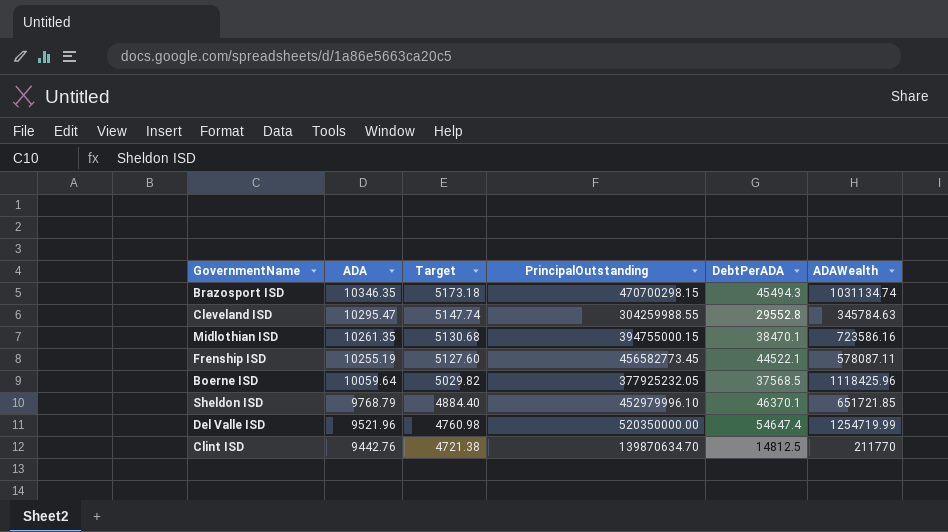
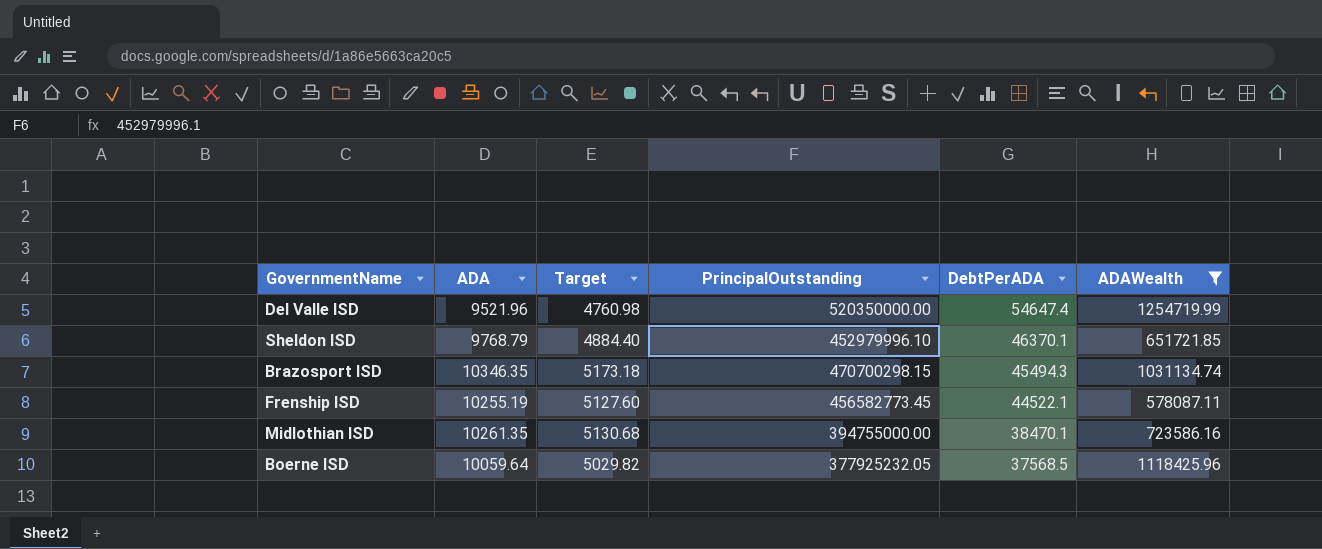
filter: none -> ADAWealth >= 578087.11
row order: ADA descending -> DebtPerADA descending
Midlothian ISD | PrincipalOutstanding: 394755000.15 -> 394755000.00

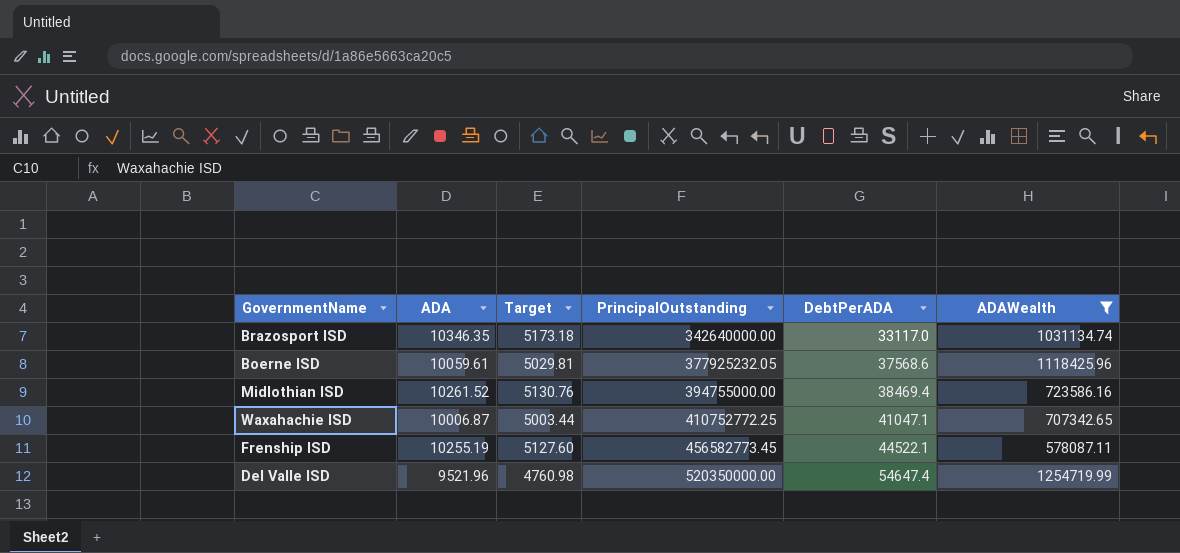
row order: DebtPerADA descending -> PrincipalOutstanding ascending
row Sheldon ISD: 9768.79 | 4884.40 | 452979996.10 | 46370.1 | 651721.85 -> none
Brazosport ISD | PrincipalOutstanding: 470700298.15 -> 342640000.00
Brazosport ISD | DebtPerADA: 45494.3 -> 33117.0
Boerne ISD | ADA: 10059.64 -> 10059.61
Boerne ISD | Target: 5029.82 -> 5029.81
Boerne ISD | DebtPerADA: 37568.5 -> 37568.6
Midlothian ISD | ADA: 10261.35 -> 10261.52
Midlothian ISD | Target: 5130.68 -> 5130.76
Midlothian ISD | DebtPerADA: 38470.1 -> 38469.4
row Waxahachie ISD: none -> 10006.87 | 5003.44 | 410752772.25 | 41047.1 | 707342.65

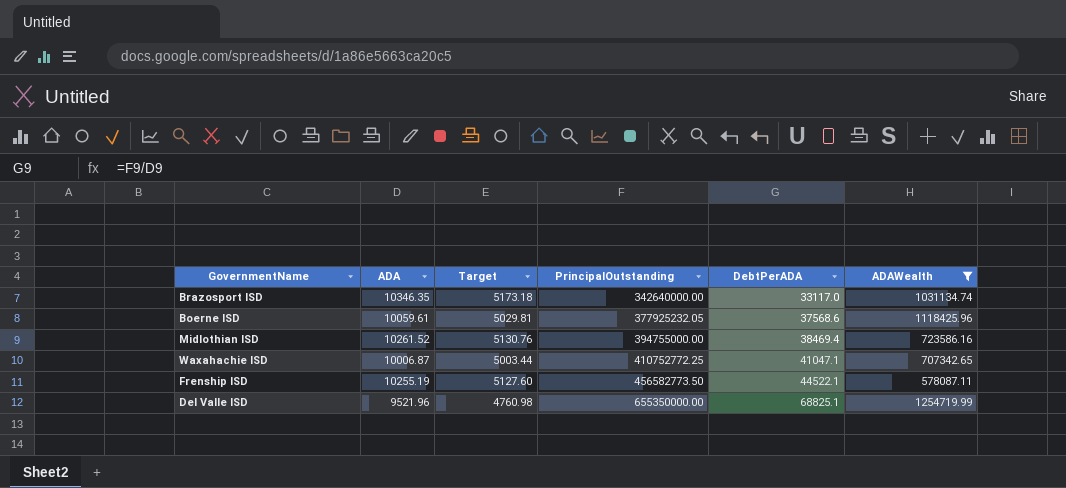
Frenship ISD | PrincipalOutstanding: 456582773.45 -> 456582773.50
Del Valle ISD | PrincipalOutstanding: 520350000.00 -> 655350000.00
Del Valle ISD | DebtPerADA: 54647.4 -> 68825.1

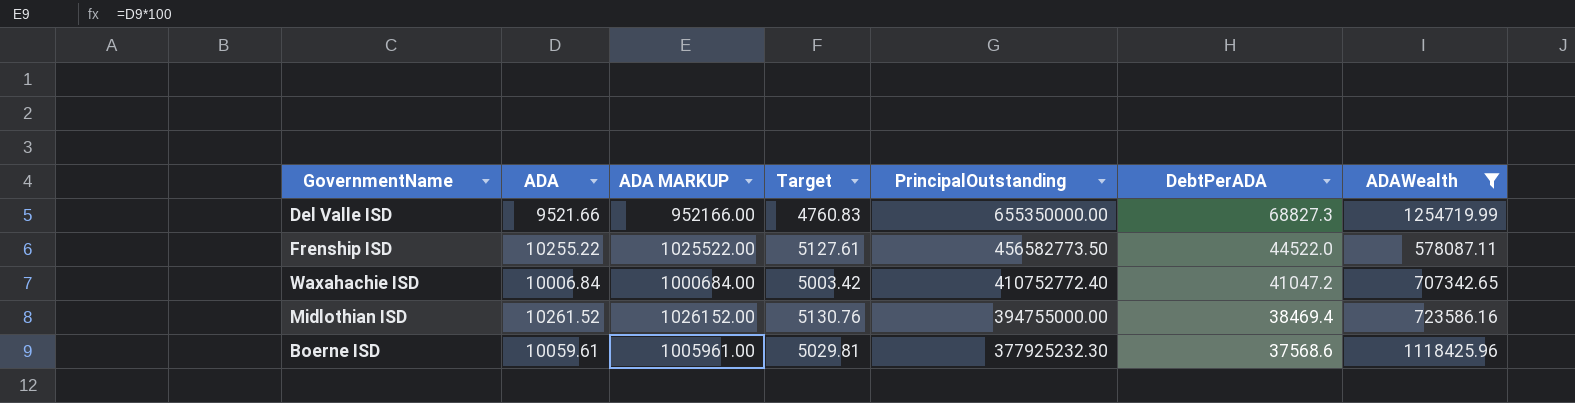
row order: PrincipalOutstanding ascending -> PrincipalOutstanding descending
column ADA MARKUP | formula: none -> [ADA] * 100
row Brazosport ISD: 10346.35 | 5173.18 | 342640000.00 | 33117.0 | 1031134.74 -> none
Del Valle ISD | ADA: 9521.96 -> 9521.66
Del Valle ISD | Target: 4760.98 -> 4760.83
Del Valle ISD | DebtPerADA: 68825.1 -> 68827.3
Frenship ISD | ADA: 10255.19 -> 10255.22
Frenship ISD | Target: 5127.60 -> 5127.61
Frenship ISD | DebtPerADA: 44522.1 -> 44522.0
Waxahachie ISD | ADA: 10006.87 -> 10006.84
Waxahachie ISD | Target: 5003.44 -> 5003.42
Waxahachie ISD | PrincipalOutstanding: 410752772.25 -> 410752772.40
Waxahachie ISD | DebtPerADA: 41047.1 -> 41047.2
Boerne ISD | PrincipalOutstanding: 377925232.05 -> 377925232.30

